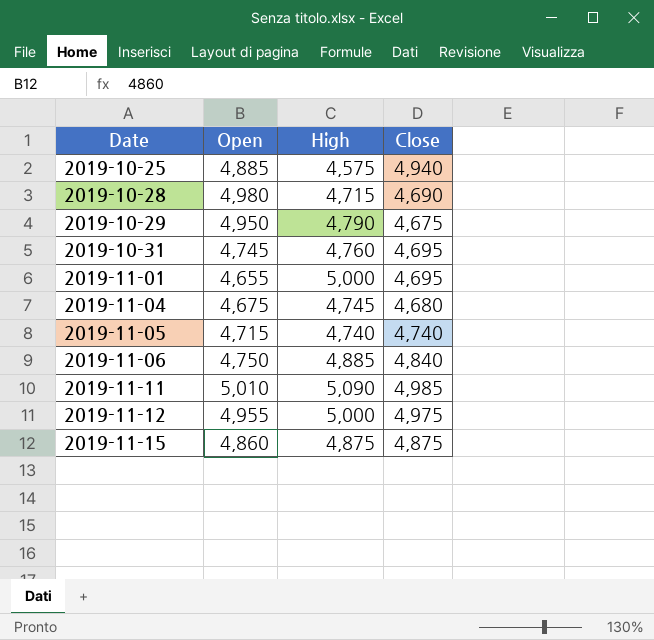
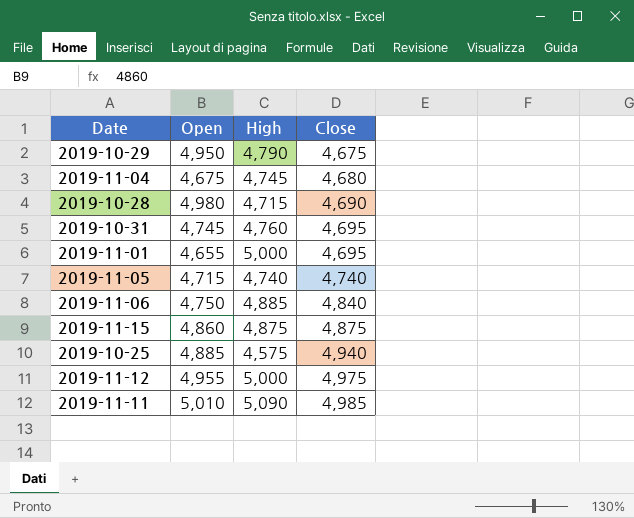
row order: Date ascending -> Close ascending

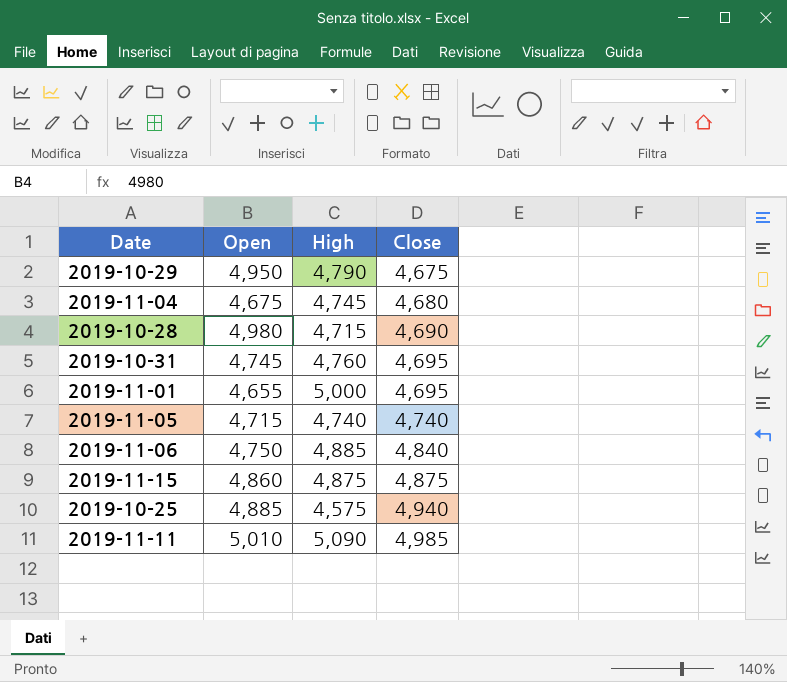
row 2019-11-12: 4,955 | 5,000 | 4,975 -> none

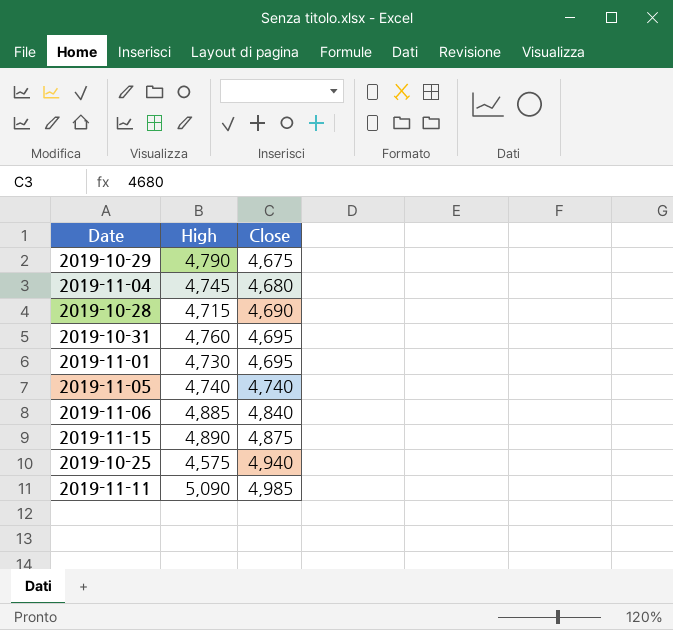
column Open | position: 2 -> none
2019-11-01 | High: 5,000 -> 4,730
2019-11-15 | High: 4,875 -> 4,890

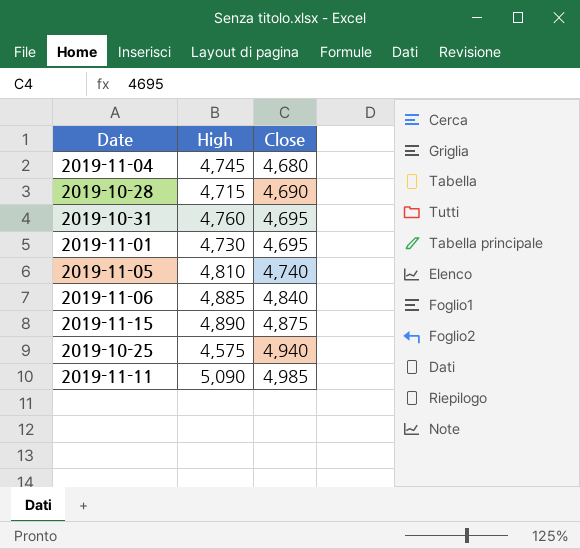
row 2019-10-29: 4,790 | 4,675 -> none
2019-11-05 | High: 4,740 -> 4,810

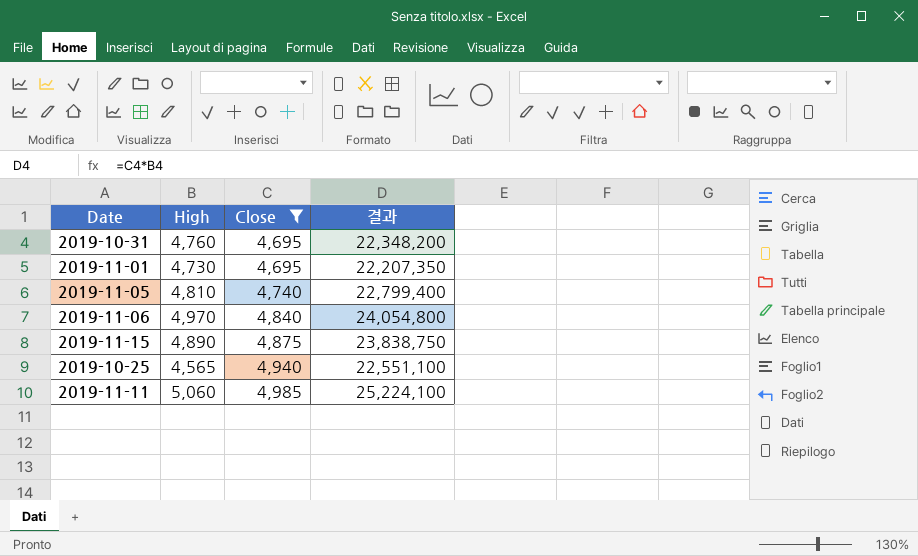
filter: none -> Close >= 4,695
column 결과 | formula: none -> [High] * [Close]
2019-11-06 | High: 4,885 -> 4,970
2019-10-25 | High: 4,575 -> 4,565
2019-11-11 | High: 5,090 -> 5,060

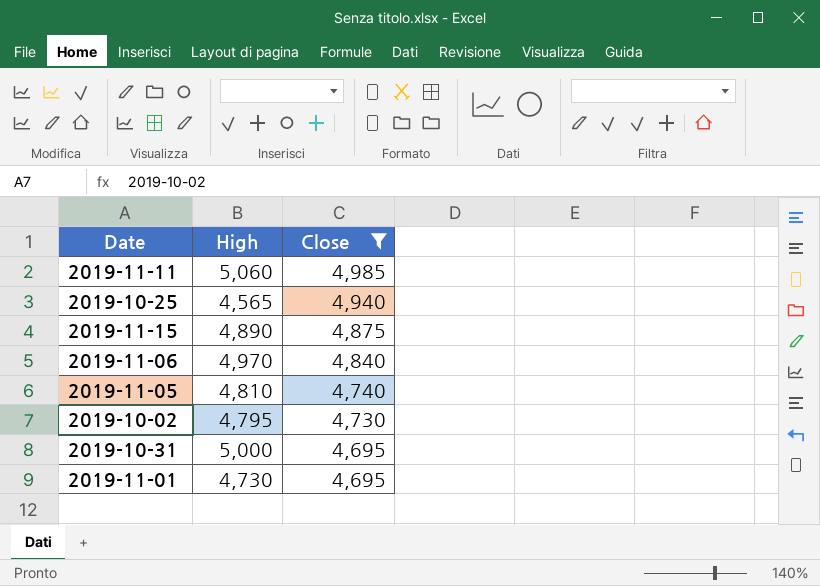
row order: Close ascending -> Close descending
column 결과 | formula: [High] * [Close] -> none
row 2019-10-02: none -> 4,795 | 4,730
2019-10-31 | High: 4,760 -> 5,000

